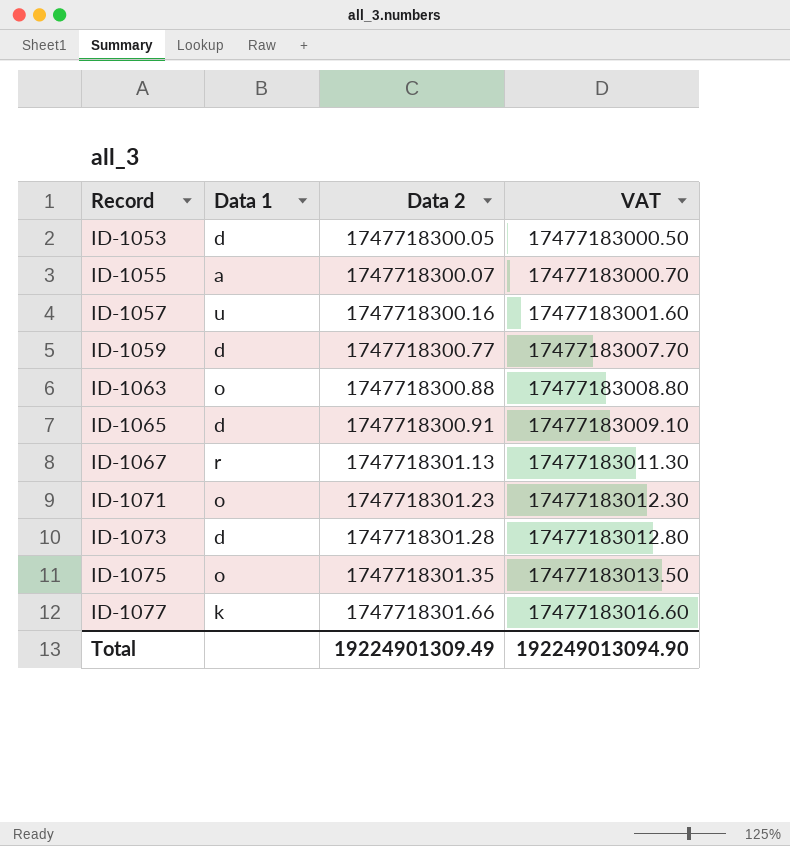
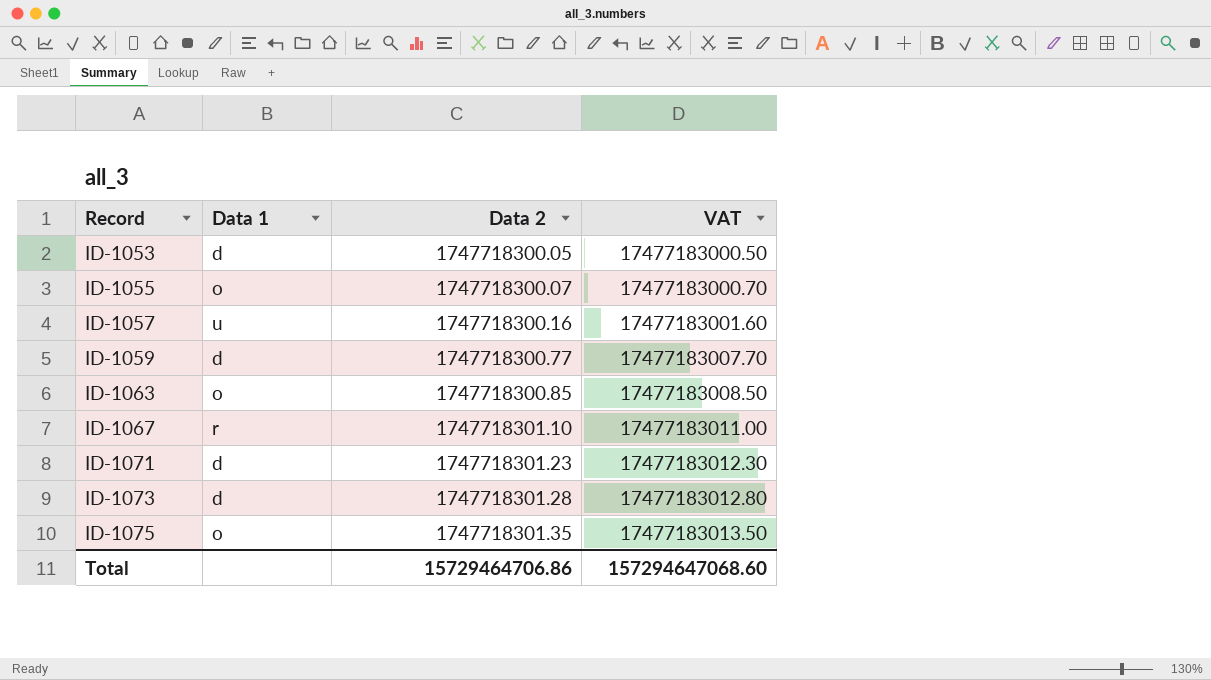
row ID-1065: d | 1747718300.91 | 17477183009.10 -> none
row ID-1077: k | 1747718301.66 | 17477183016.60 -> none
ID-1055 | Data 1: a -> o
ID-1063 | Data 2: 1747718300.88 -> 1747718300.85
ID-1063 | VAT: 17477183008.80 -> 17477183008.50
ID-1067 | Data 2: 1747718301.13 -> 1747718301.10
ID-1067 | VAT: 17477183011.30 -> 17477183011.00
ID-1071 | Data 1: o -> d
Total | Data 2: 19224901309.49 -> 15729464706.86
Total | VAT: 192249013094.90 -> 157294647068.60

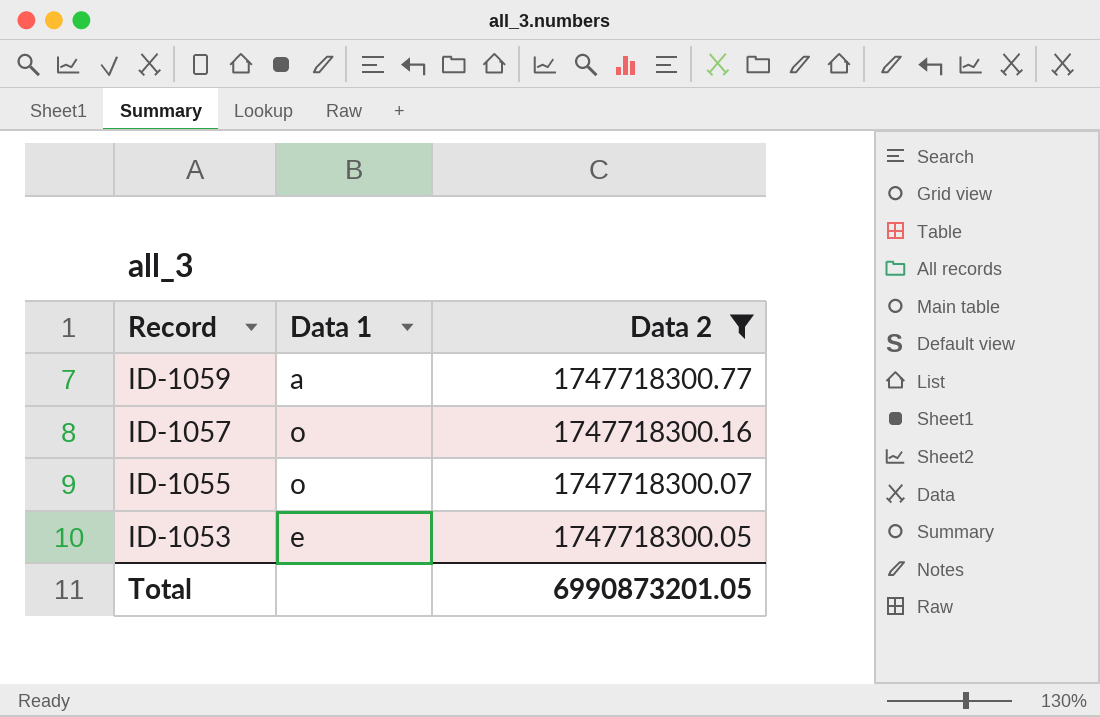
filter: none -> Data 2 <= 1747718300.77
row order: Record ascending -> Record descending
column VAT | formula: [Data 2] * 10 -> none
ID-1059 | Data 1: d -> a
ID-1057 | Data 1: u -> o
ID-1053 | Data 1: d -> e
Total | Data 2: 15729464706.86 -> 6990873201.05

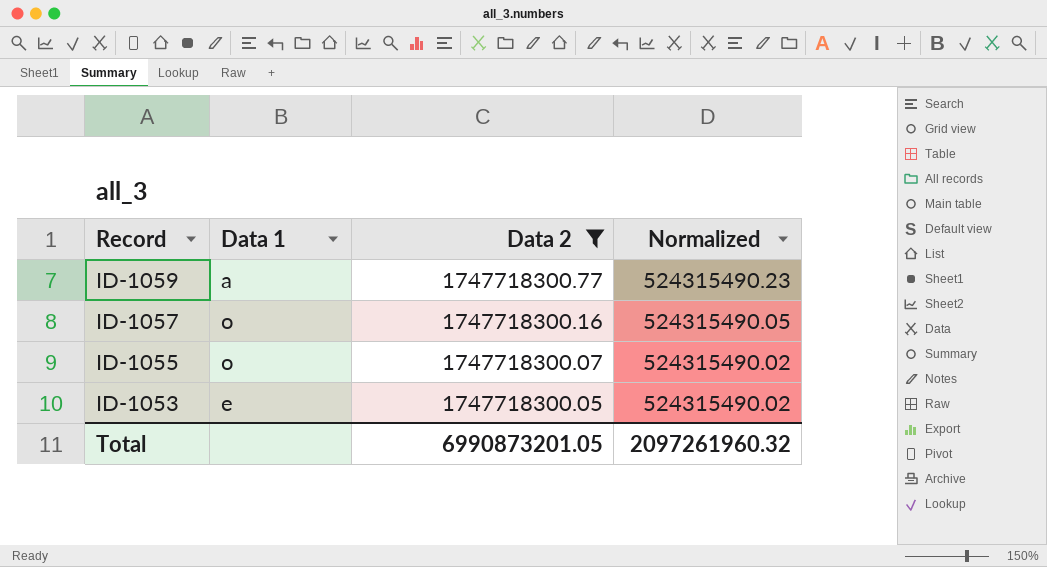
column Normalized | formula: none -> [Data 2] * 0.3

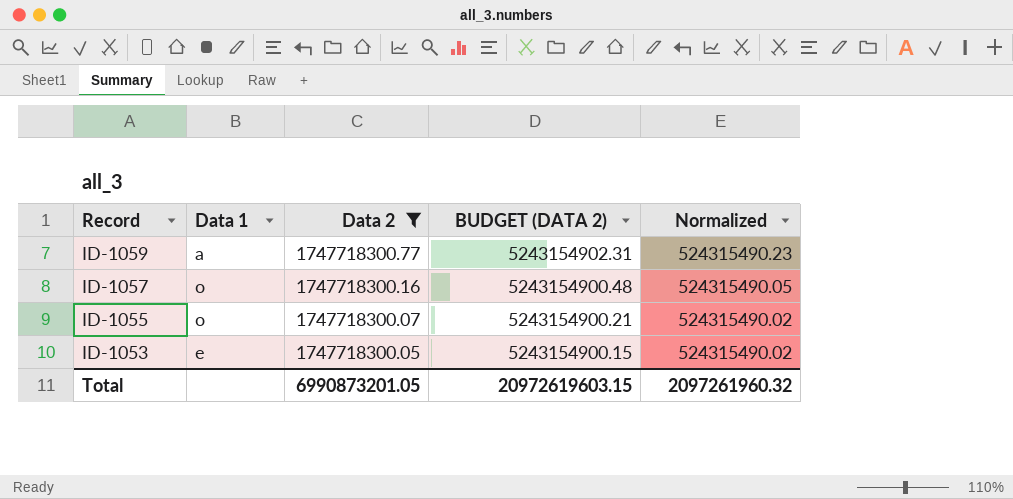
column BUDGET (DATA 2) | formula: none -> [Data 2] * 3

